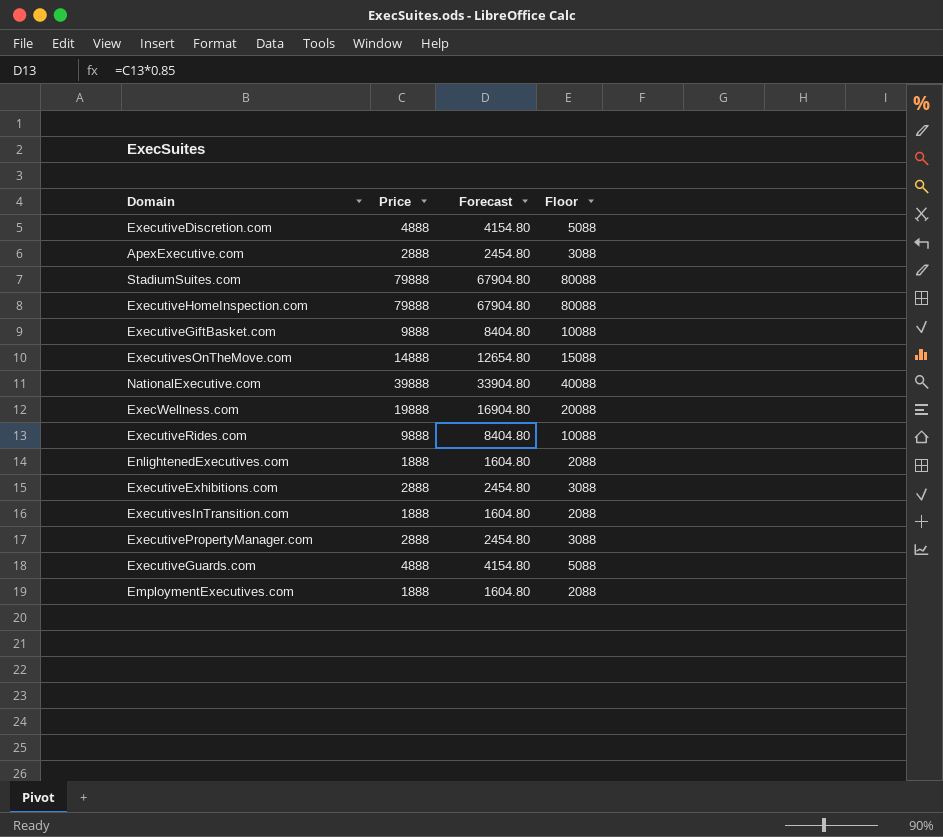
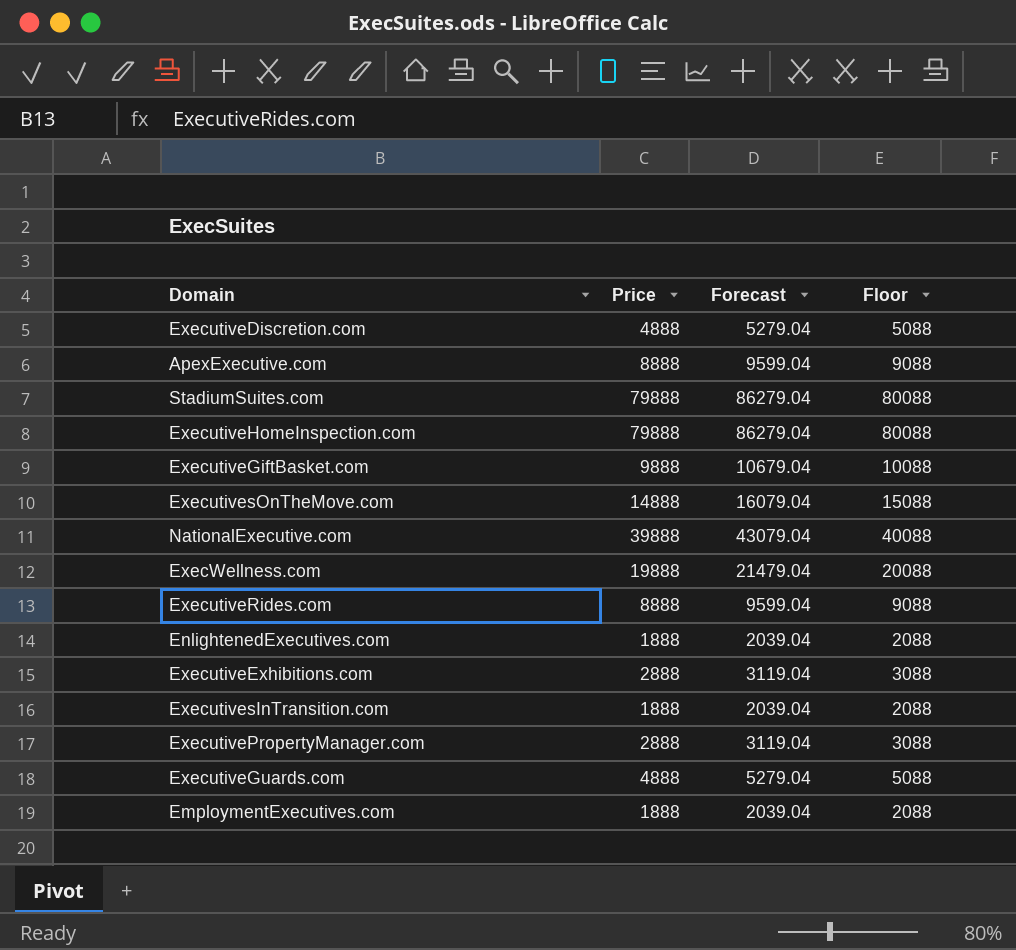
column Forecast | formula: [Price] * 0.85 -> [Price] * 1.08
ApexExecutive.com | Price: 2888 -> 8888
ApexExecutive.com | Floor: 3088 -> 9088
ExecutiveRides.com | Price: 9888 -> 8888
ExecutiveRides.com | Floor: 10088 -> 9088

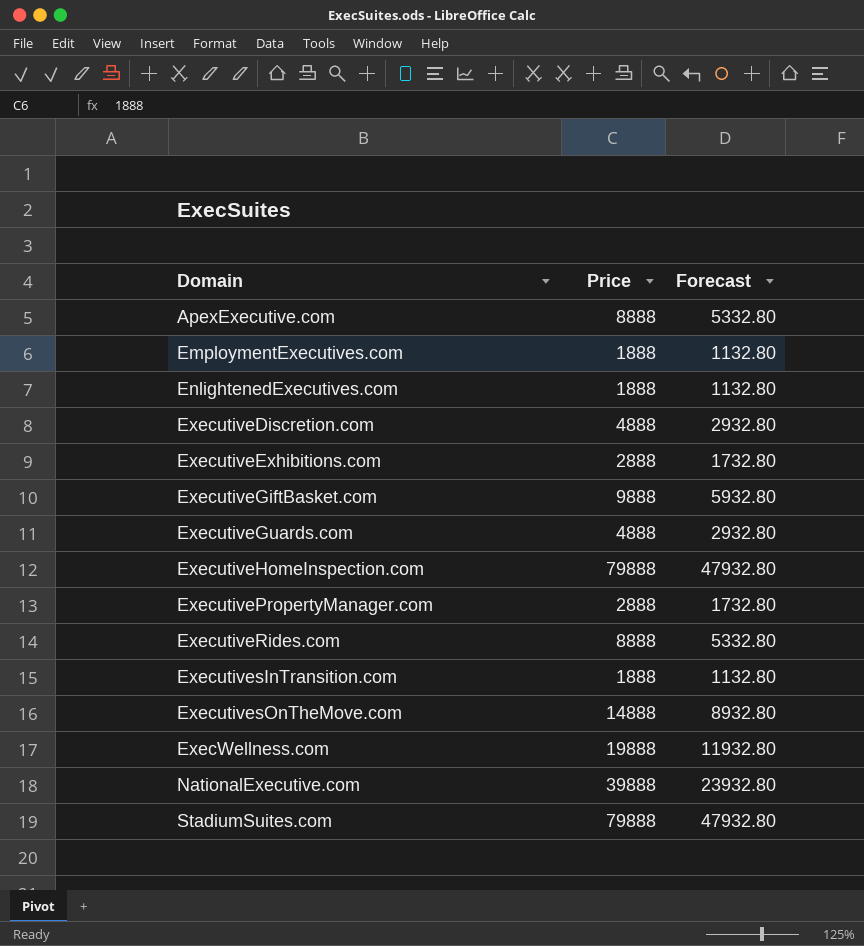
row order: none -> Domain ascending
column Floor | formula: [Price] + 200 -> none
column Forecast | formula: [Price] * 1.08 -> [Price] * 0.6

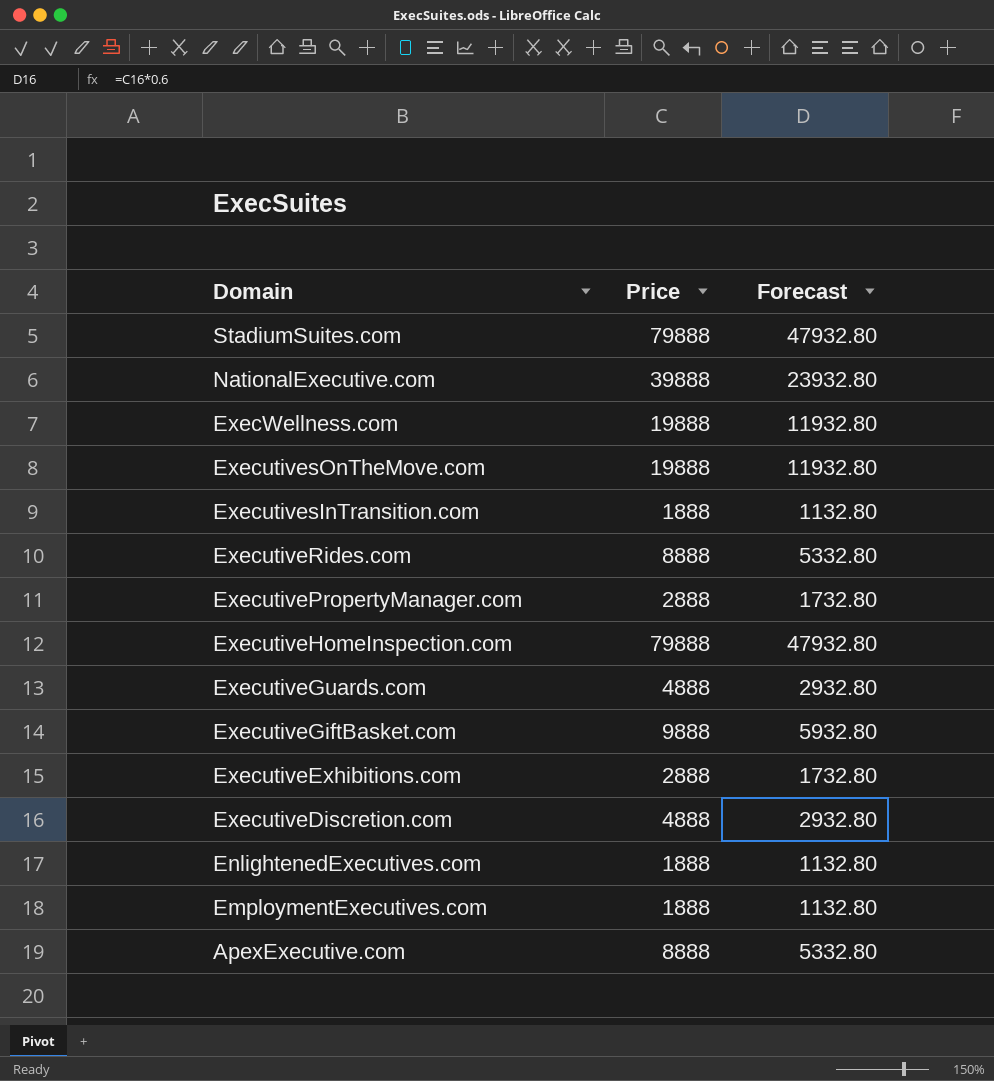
row order: Domain ascending -> Domain descending
ExecutivesOnTheMove.com | Price: 14888 -> 19888
ExecutivesOnTheMove.com | Forecast: 8932.80 -> 11932.80

